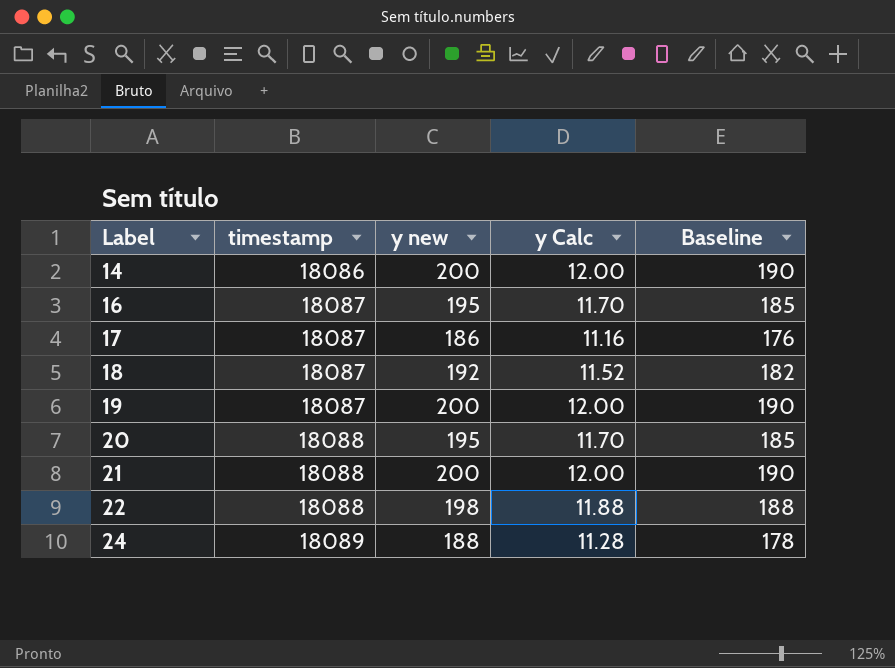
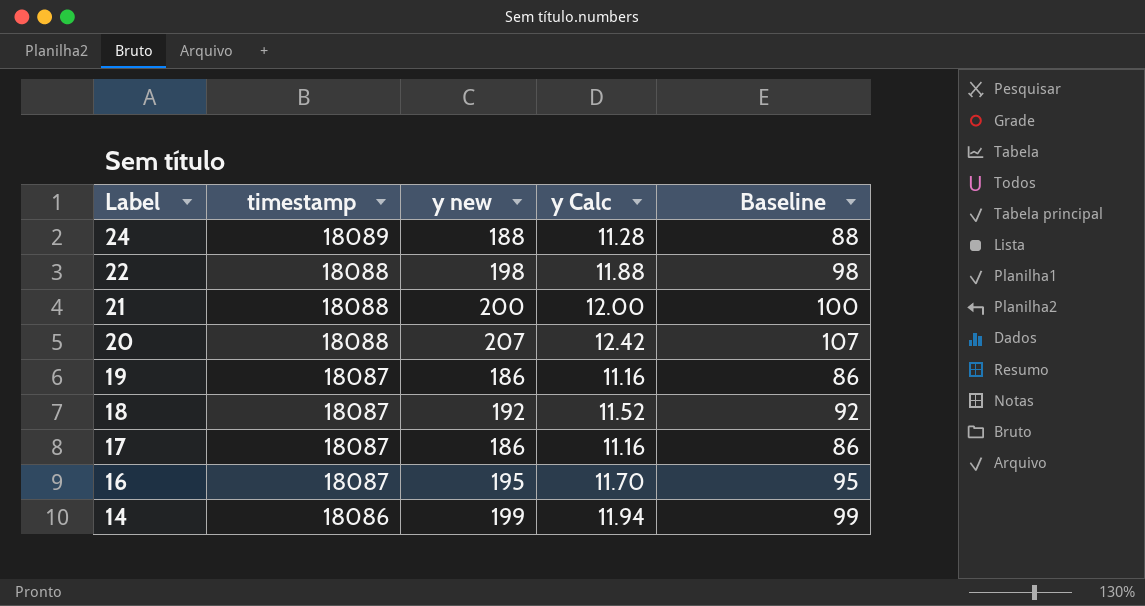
row order: Label ascending -> Label descending
column Baseline | formula: [y new] - 10 -> [y new] - 100
20 | y new: 195 -> 207
20 | y Calc: 11.70 -> 12.42
19 | y new: 200 -> 186
19 | y Calc: 12.00 -> 11.16
14 | y new: 200 -> 199
14 | y Calc: 12.00 -> 11.94

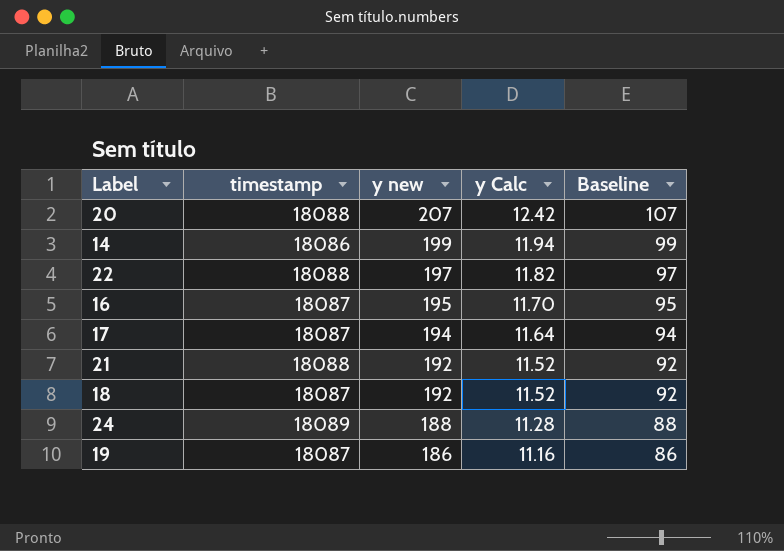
row order: Label descending -> y new descending
22 | y new: 198 -> 197
22 | y Calc: 11.88 -> 11.82
22 | Baseline: 98 -> 97
17 | y new: 186 -> 194
17 | y Calc: 11.16 -> 11.64
17 | Baseline: 86 -> 94
21 | y new: 200 -> 192
21 | y Calc: 12.00 -> 11.52
21 | Baseline: 100 -> 92

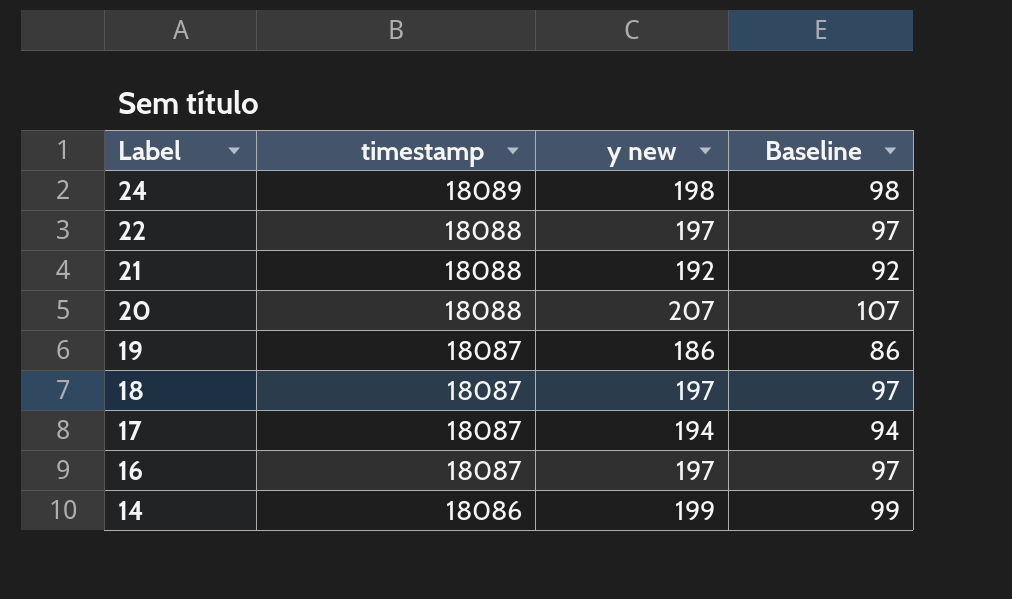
row order: y new descending -> Label descending
column y Calc | formula: [y new] * 0.06 -> none
24 | y new: 188 -> 198
24 | Baseline: 88 -> 98
18 | y new: 192 -> 197
18 | Baseline: 92 -> 97
16 | y new: 195 -> 197
16 | Baseline: 95 -> 97

